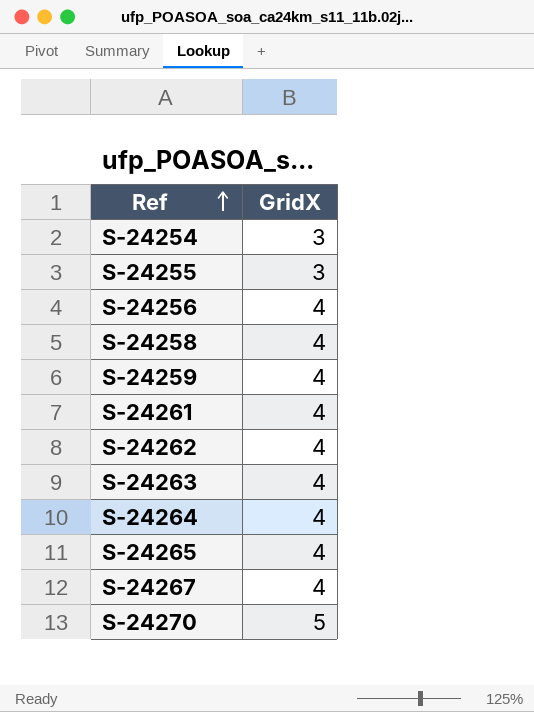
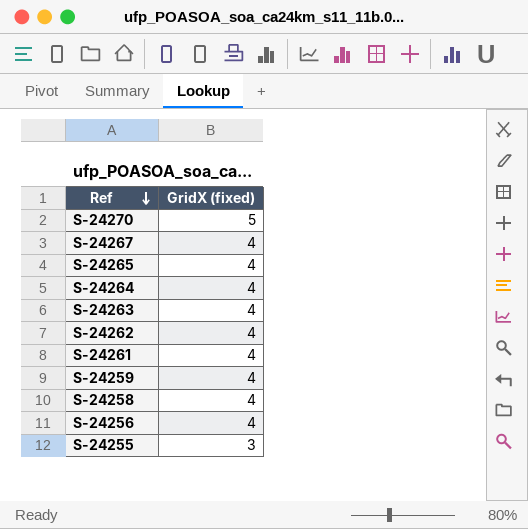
row order: Ref ascending -> Ref descending
column name: GridX -> GridX (fixed)
row S-24254: 3 -> none

